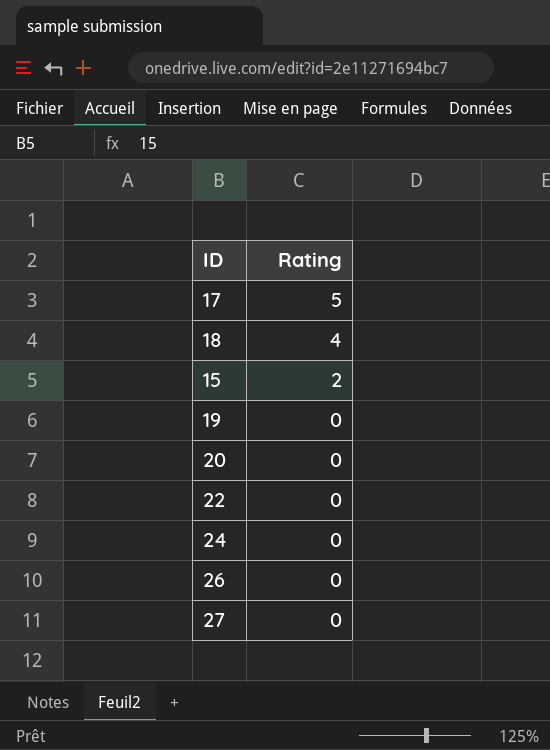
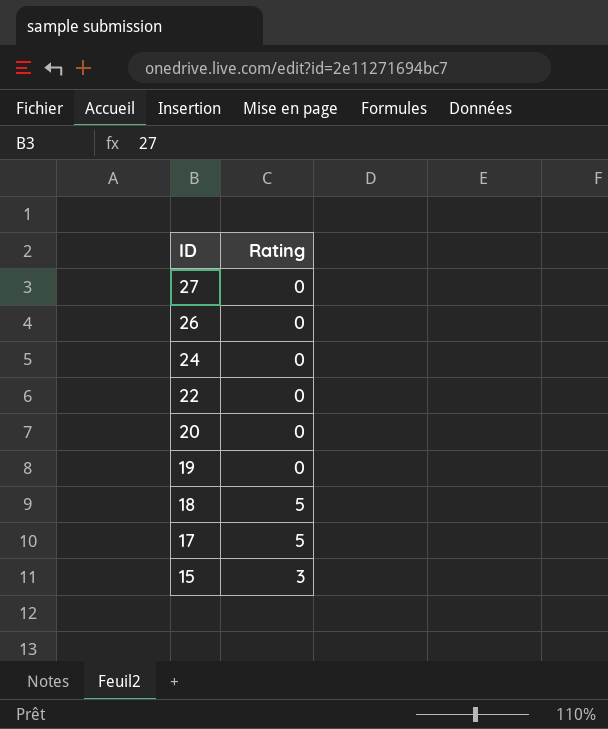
row order: Rating descending -> ID descending
18 | Rating: 4 -> 5
15 | Rating: 2 -> 3

